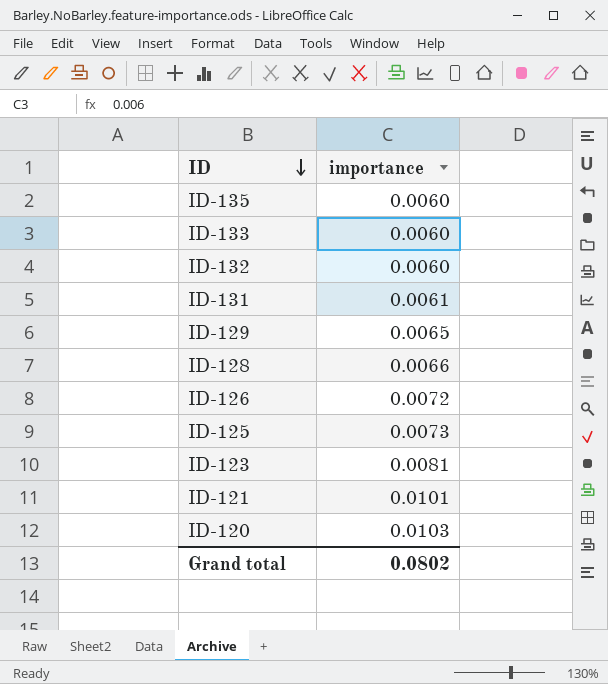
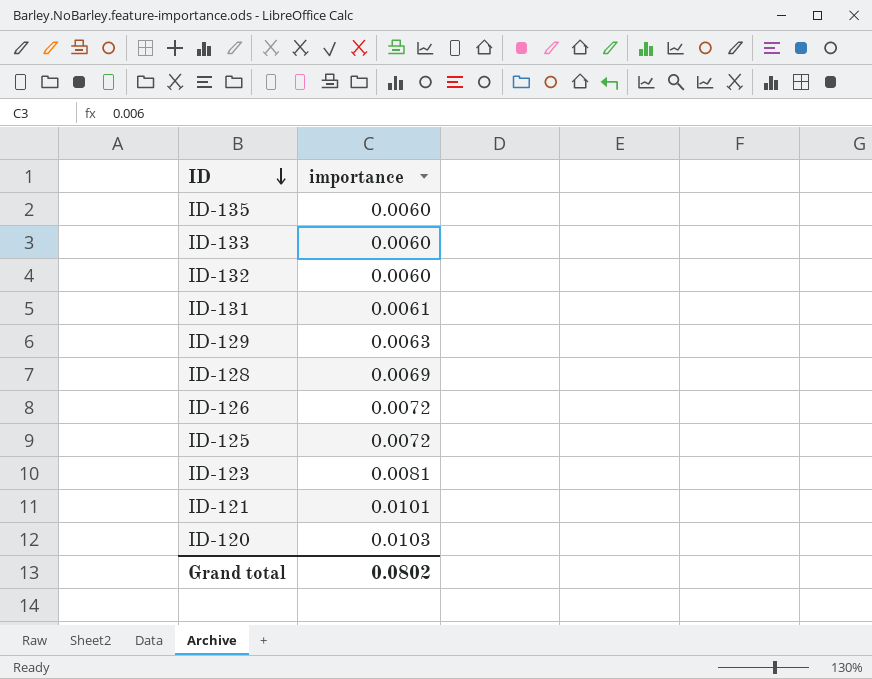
ID-129 | importance: 0.0065 -> 0.0063
ID-128 | importance: 0.0066 -> 0.0069
ID-125 | importance: 0.0073 -> 0.0072

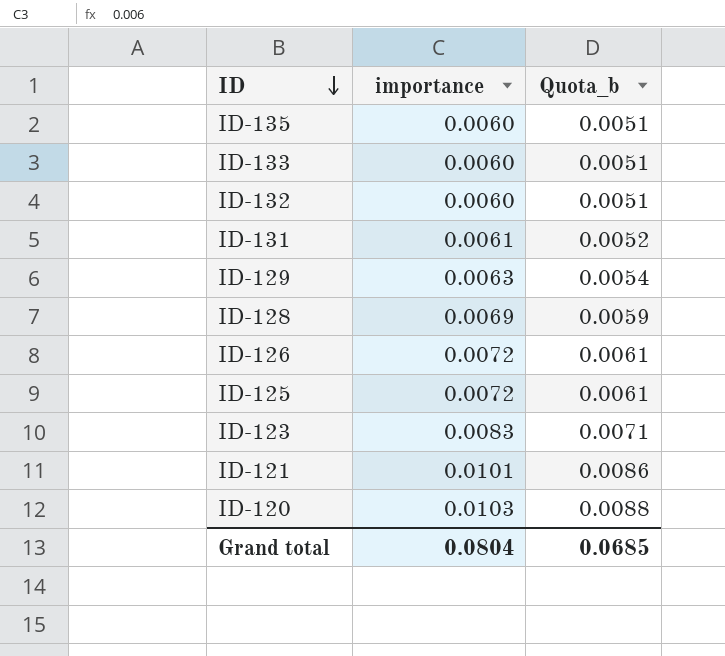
column Quota_b | formula: none -> [importance] * 0.85
ID-123 | importance: 0.0081 -> 0.0083
Grand total | importance: 0.0802 -> 0.0804

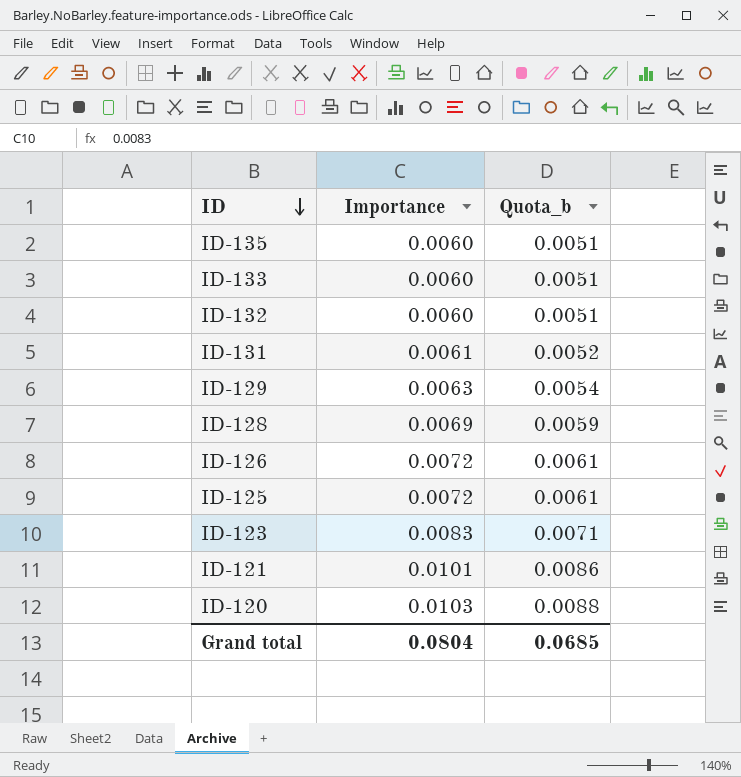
column name: importance -> Importance

